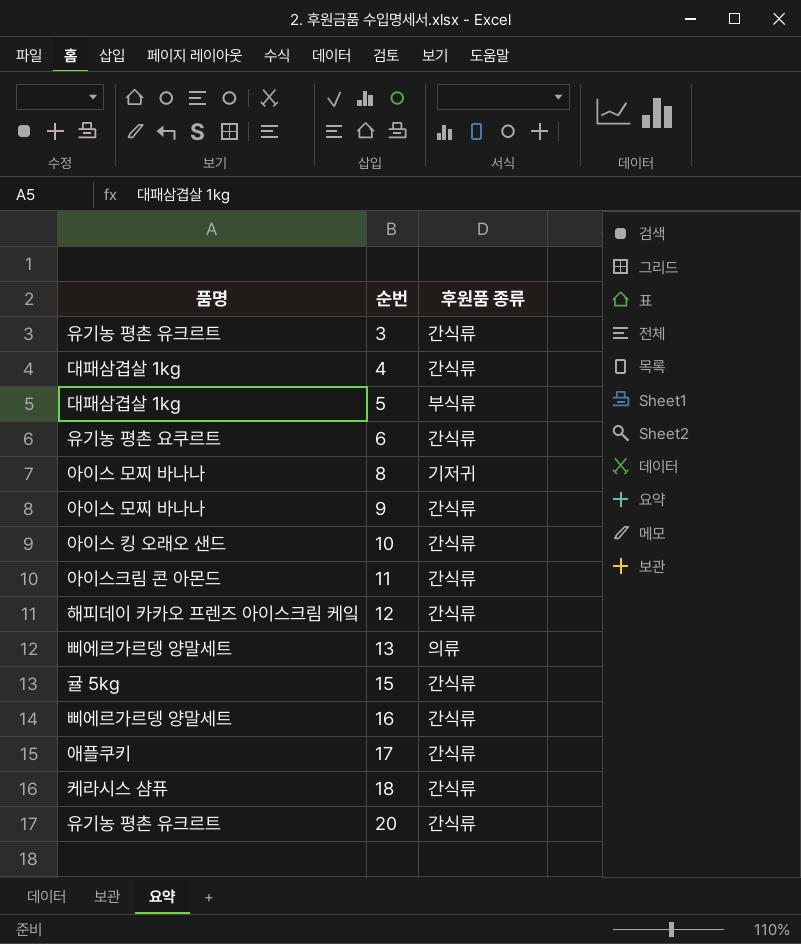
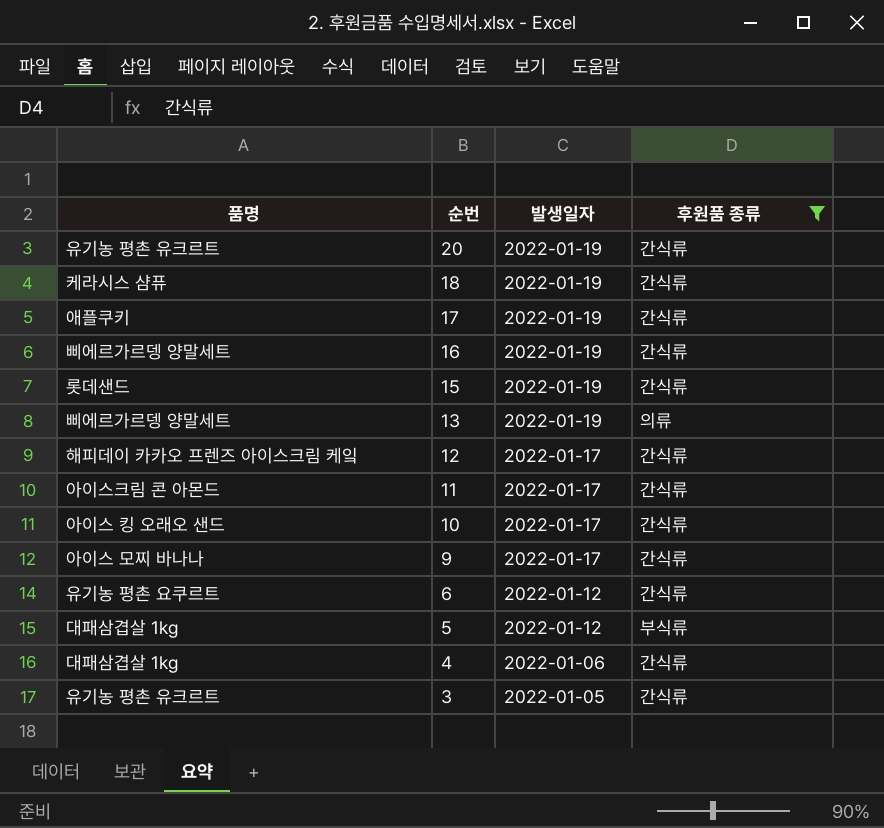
filter: none -> 후원품 종류 != 기저귀
row order: 순번 ascending -> 순번 descending
column 발생일자 | position: none -> 3
15 | 품명: 귤 5kg -> 롯데샌드

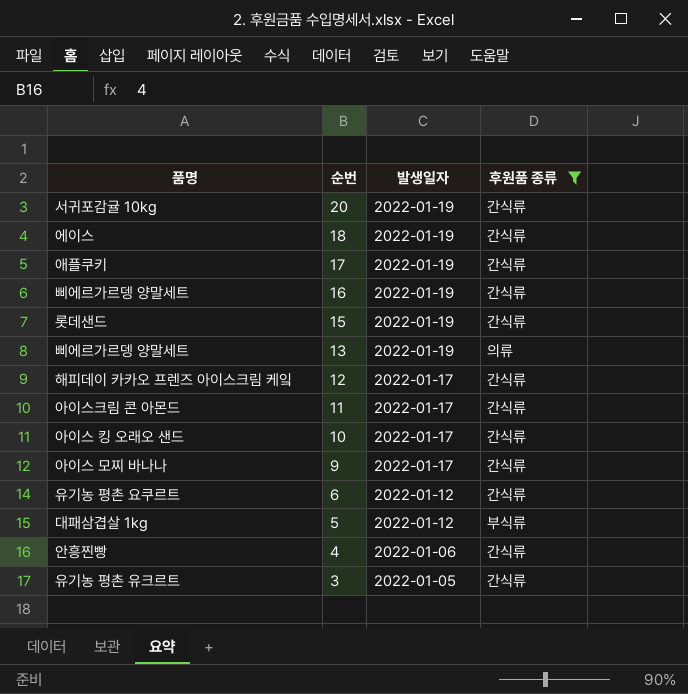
20 | 품명: 유기농 평촌 유크르트 -> 서귀포감귤 10kg
18 | 품명: 케라시스 샴퓨 -> 에이스
4 | 품명: 대패삼겹살 1kg -> 안흥찐빵

